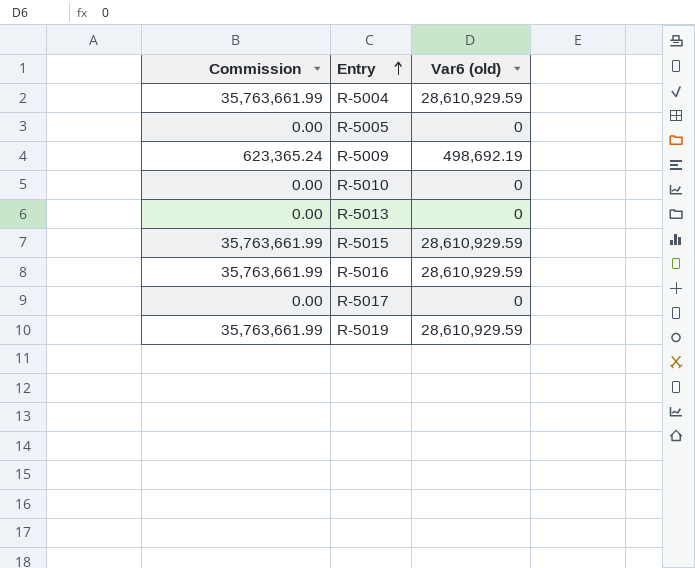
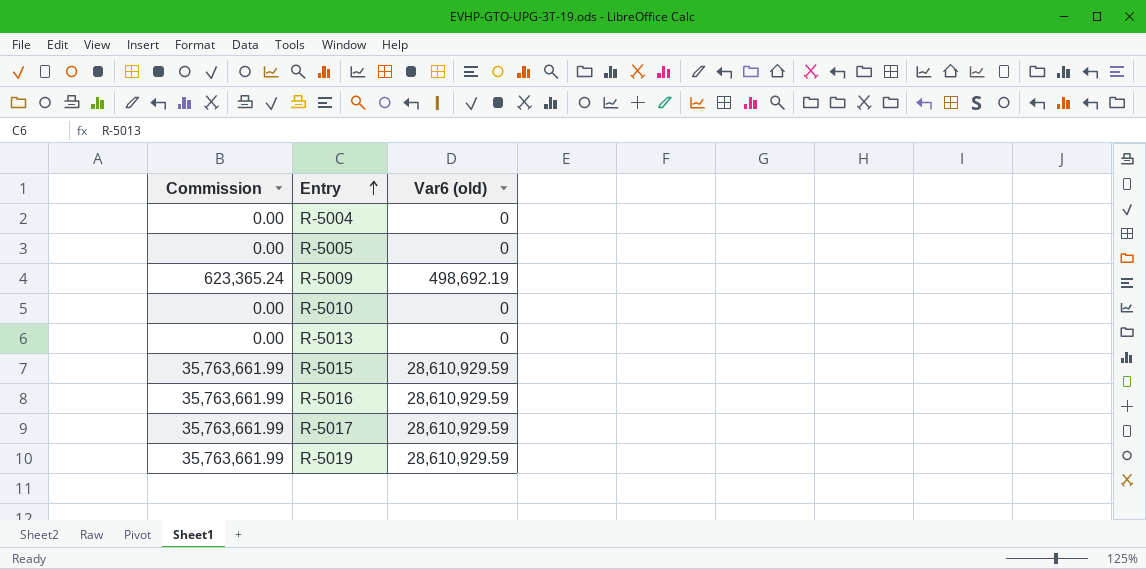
R-5004 | Commission: 35,763,661.99 -> 0.00
R-5004 | Var6 (old): 28,610,929.59 -> 0
R-5017 | Commission: 0.00 -> 35,763,661.99
R-5017 | Var6 (old): 0 -> 28,610,929.59

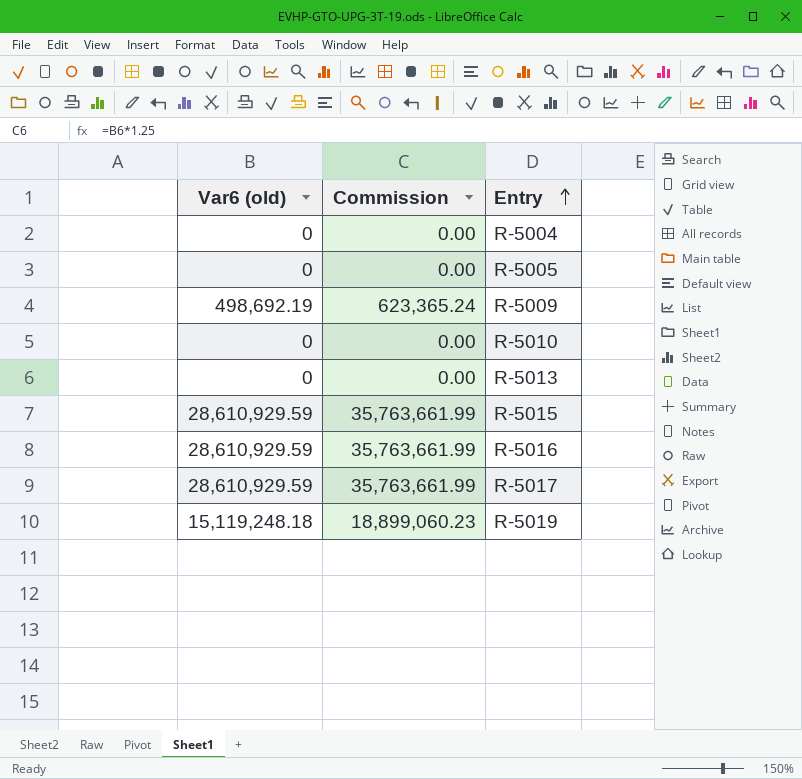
column Var6 (old) | position: 3 -> 1
R-5019 | Var6 (old): 28,610,929.59 -> 15,119,248.18
R-5019 | Commission: 35,763,661.99 -> 18,899,060.23

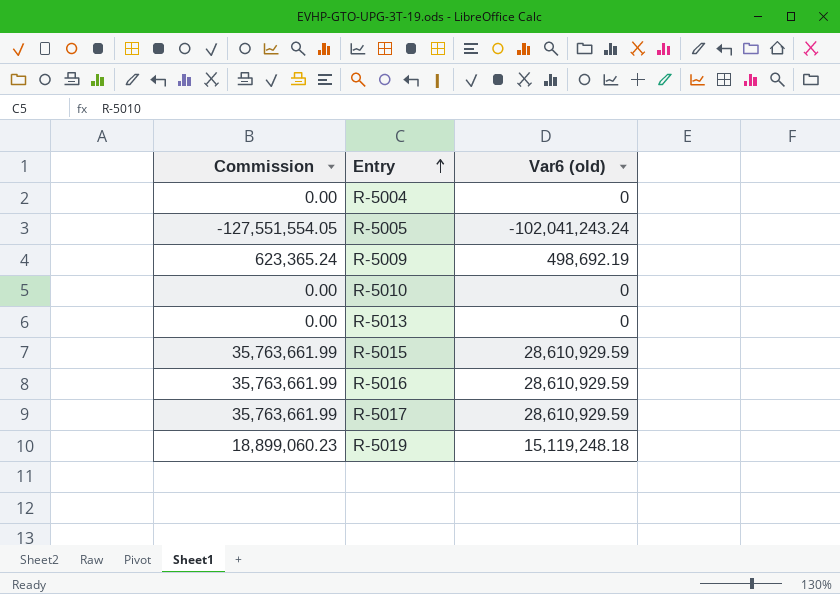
column Var6 (old) | position: 1 -> 3
R-5005 | Commission: 0.00 -> -127,551,554.05
R-5005 | Var6 (old): 0 -> -102,041,243.24

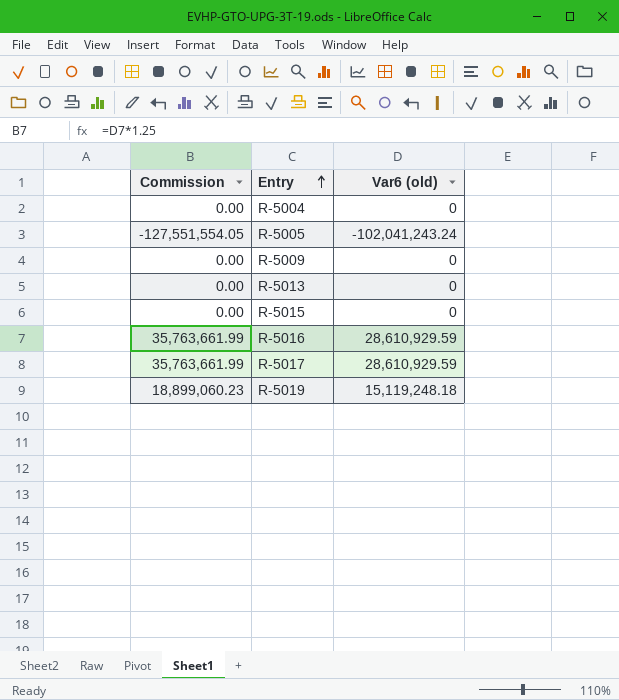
row R-5010: 0.00 | 0 -> none
R-5009 | Commission: 623,365.24 -> 0.00
R-5009 | Var6 (old): 498,692.19 -> 0
R-5015 | Commission: 35,763,661.99 -> 0.00
R-5015 | Var6 (old): 28,610,929.59 -> 0

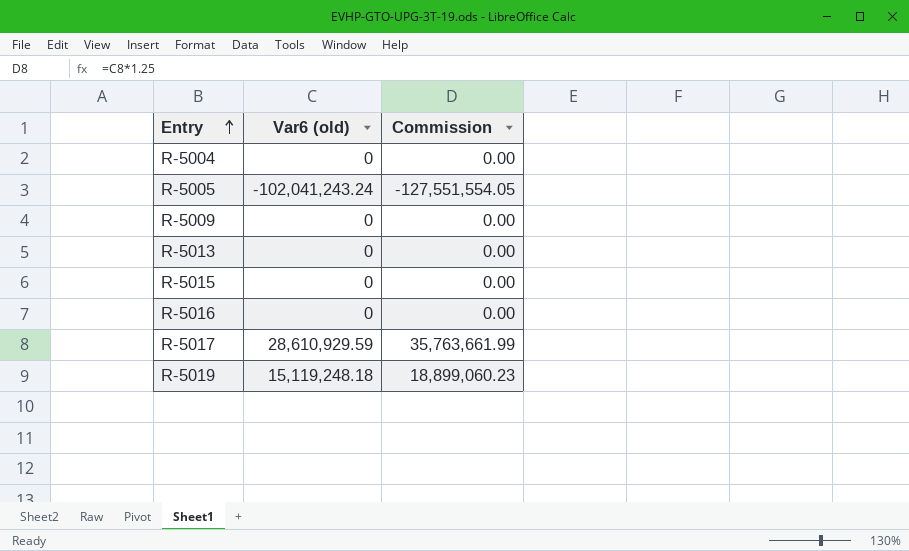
column Commission | position: 1 -> 3
R-5016 | Var6 (old): 28,610,929.59 -> 0
R-5016 | Commission: 35,763,661.99 -> 0.00

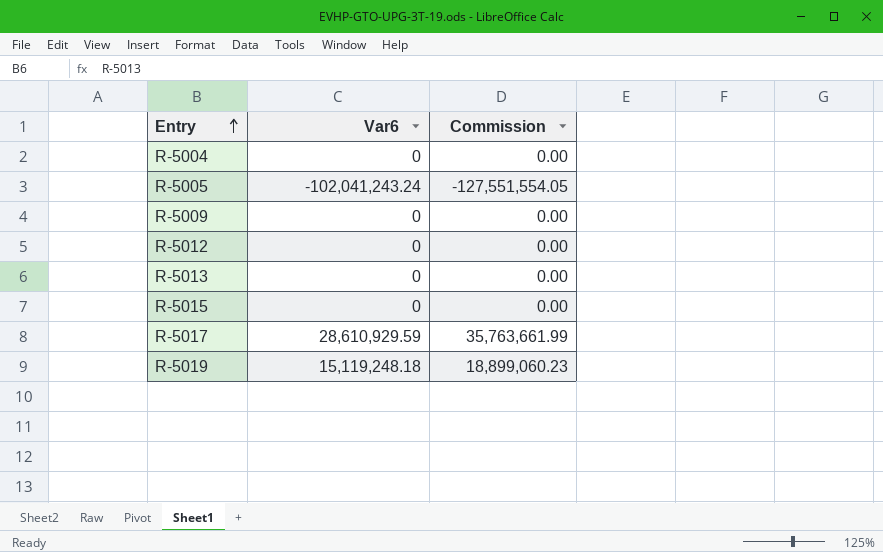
column name: Var6 (old) -> Var6
row R-5016: 0 | 0.00 -> none
row R-5012: none -> 0 | 0.00

